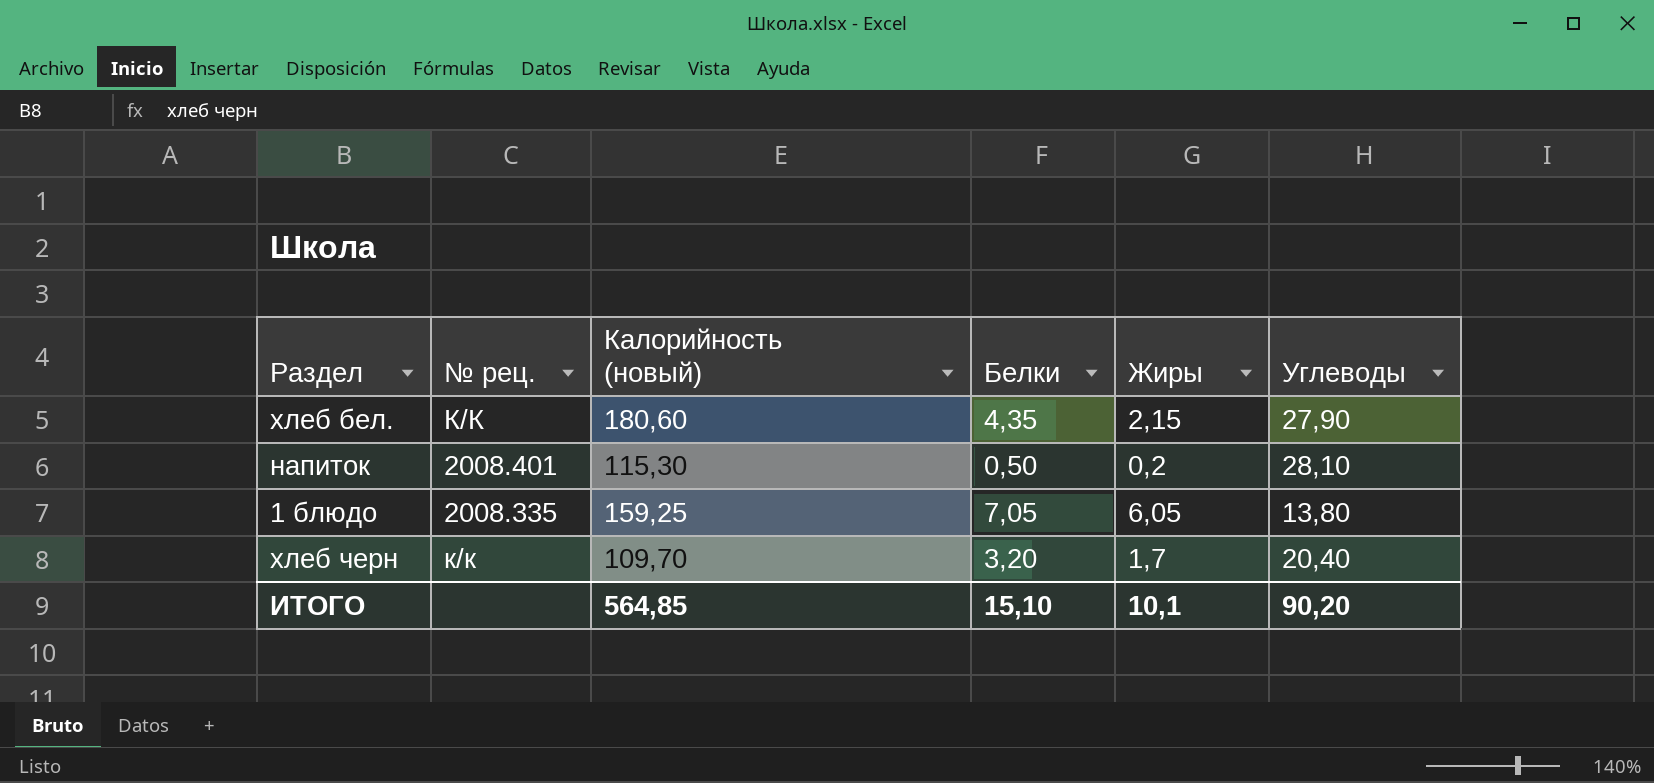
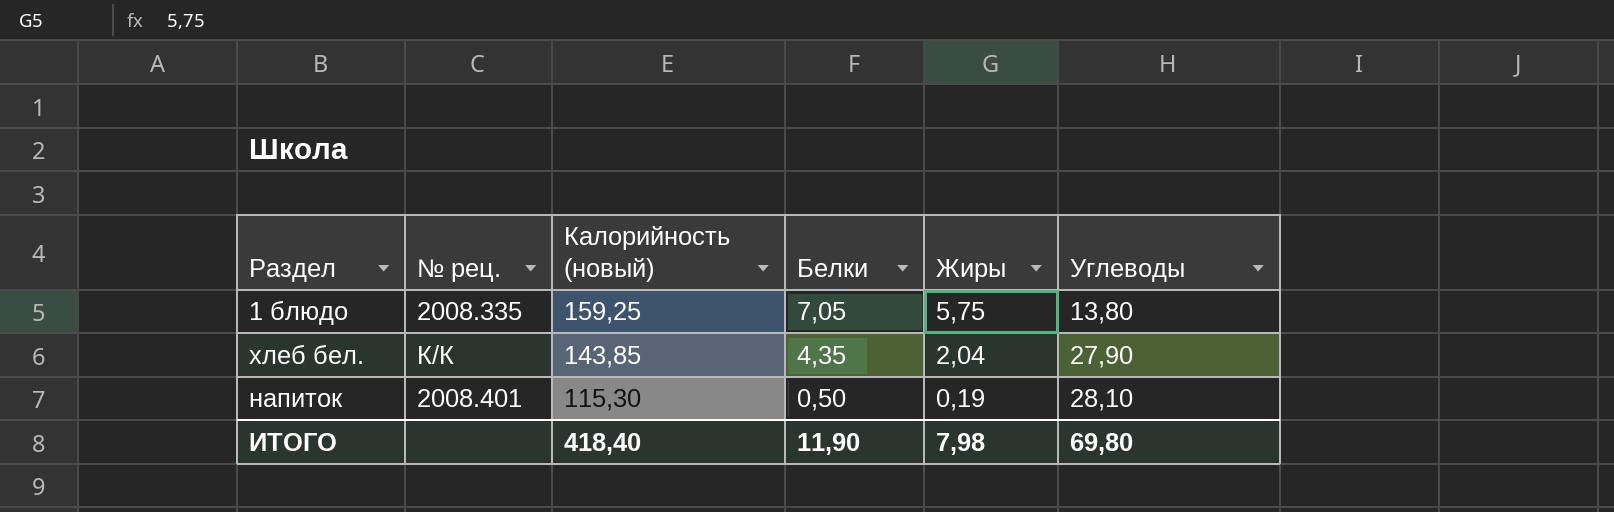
row order: none -> Калорийность (новый) descending
row хлеб черн: к/к | 109,70 | 3,20 | 1,7 | 20,40 -> none
1 блюдо | Жиры: 6,05 -> 5,75
хлеб бел. | Калорийность (новый): 180,60 -> 143,85
хлеб бел. | Жиры: 2,15 -> 2,04
напиток | Жиры: 0,2 -> 0,19
ИТОГО | Калорийность (новый): 564,85 -> 418,40
ИТОГО | Белки: 15,10 -> 11,90
ИТОГО | Жиры: 10,1 -> 7,98
ИТОГО | Углеводы: 90,20 -> 69,80

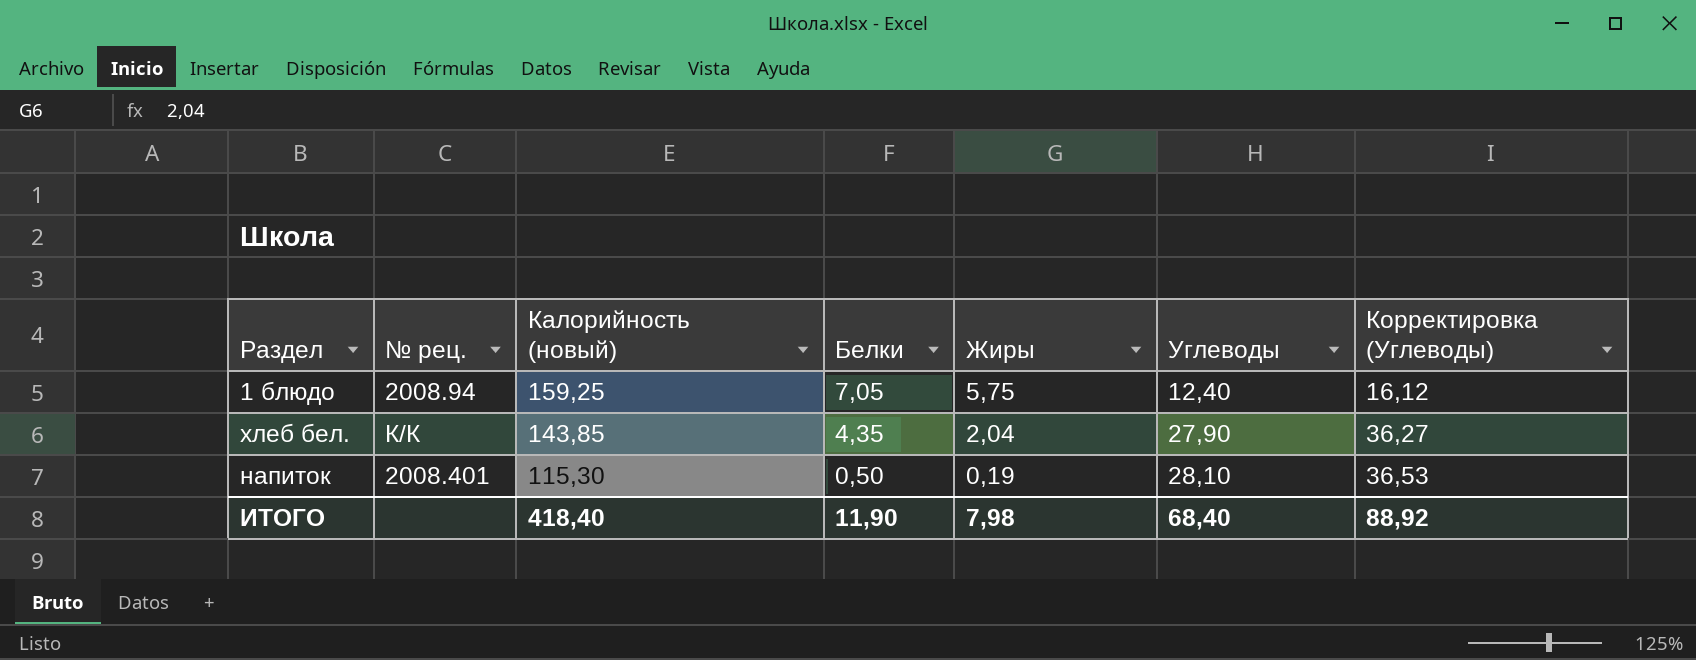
column Корректировка (Углеводы) | formula: none -> [Углеводы] * 1,3
1 блюдо | № рец.: 2008.335 -> 2008.94
1 блюдо | Углеводы: 13,80 -> 12,40
ИТОГО | Углеводы: 69,80 -> 68,40

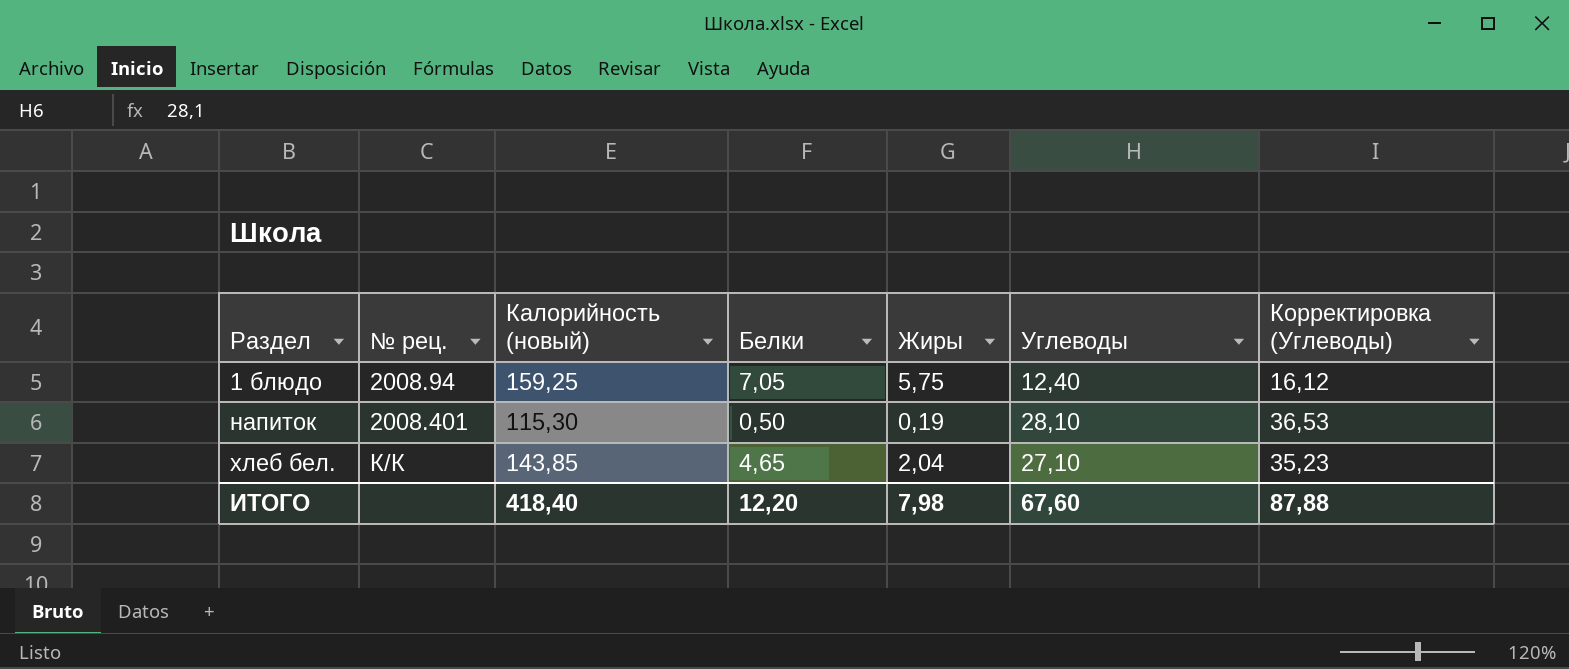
row order: Калорийность (новый) descending -> Раздел ascending
хлеб бел. | Белки: 4,35 -> 4,65
хлеб бел. | Углеводы: 27,90 -> 27,10
хлеб бел. | Корректировка (Углеводы): 36,27 -> 35,23
ИТОГО | Белки: 11,90 -> 12,20
ИТОГО | Углеводы: 68,40 -> 67,60
ИТОГО | Корректировка (Углеводы): 88,92 -> 87,88

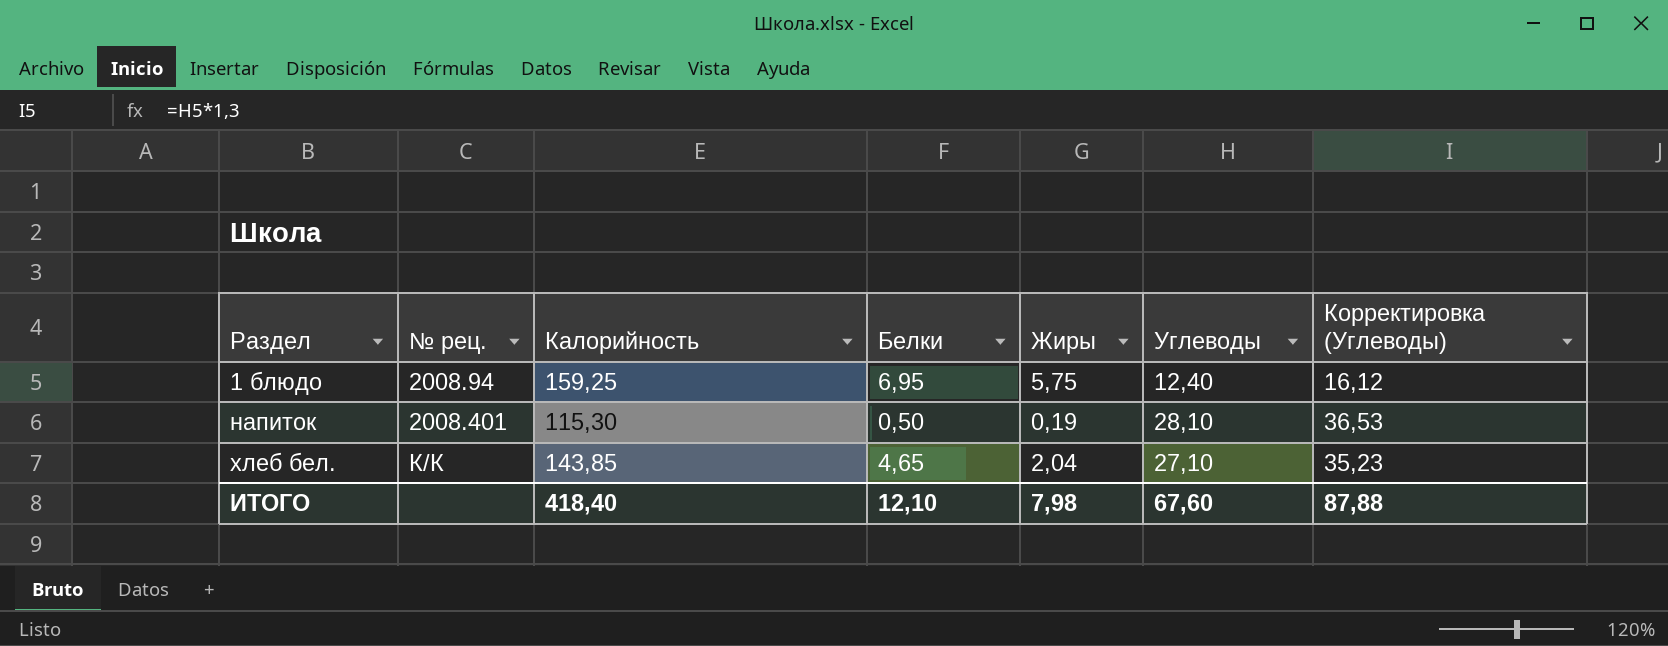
column name: Калорийность (новый) -> Калорийность
1 блюдо | Белки: 7,05 -> 6,95
ИТОГО | Белки: 12,20 -> 12,10

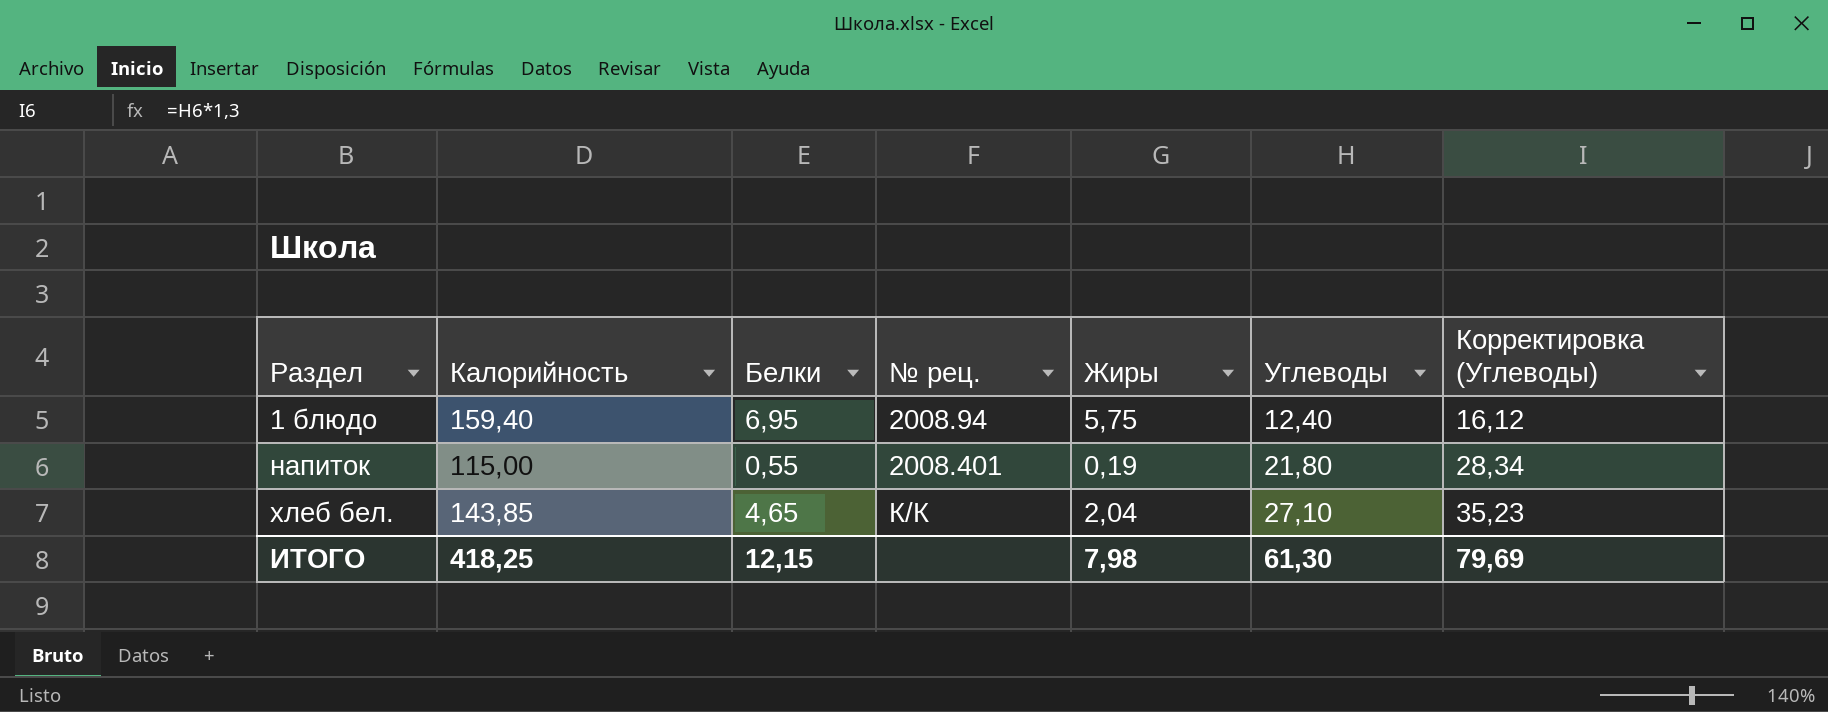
column № рец. | position: 2 -> 4
1 блюдо | Калорийность: 159,25 -> 159,40
напиток | Калорийность: 115,30 -> 115,00
напиток | Белки: 0,50 -> 0,55
напиток | Углеводы: 28,10 -> 21,80
напиток | Корректировка (Углеводы): 36,53 -> 28,34
ИТОГО | Калорийность: 418,40 -> 418,25
ИТОГО | Белки: 12,10 -> 12,15
ИТОГО | Углеводы: 67,60 -> 61,30
ИТОГО | Корректировка (Углеводы): 87,88 -> 79,69

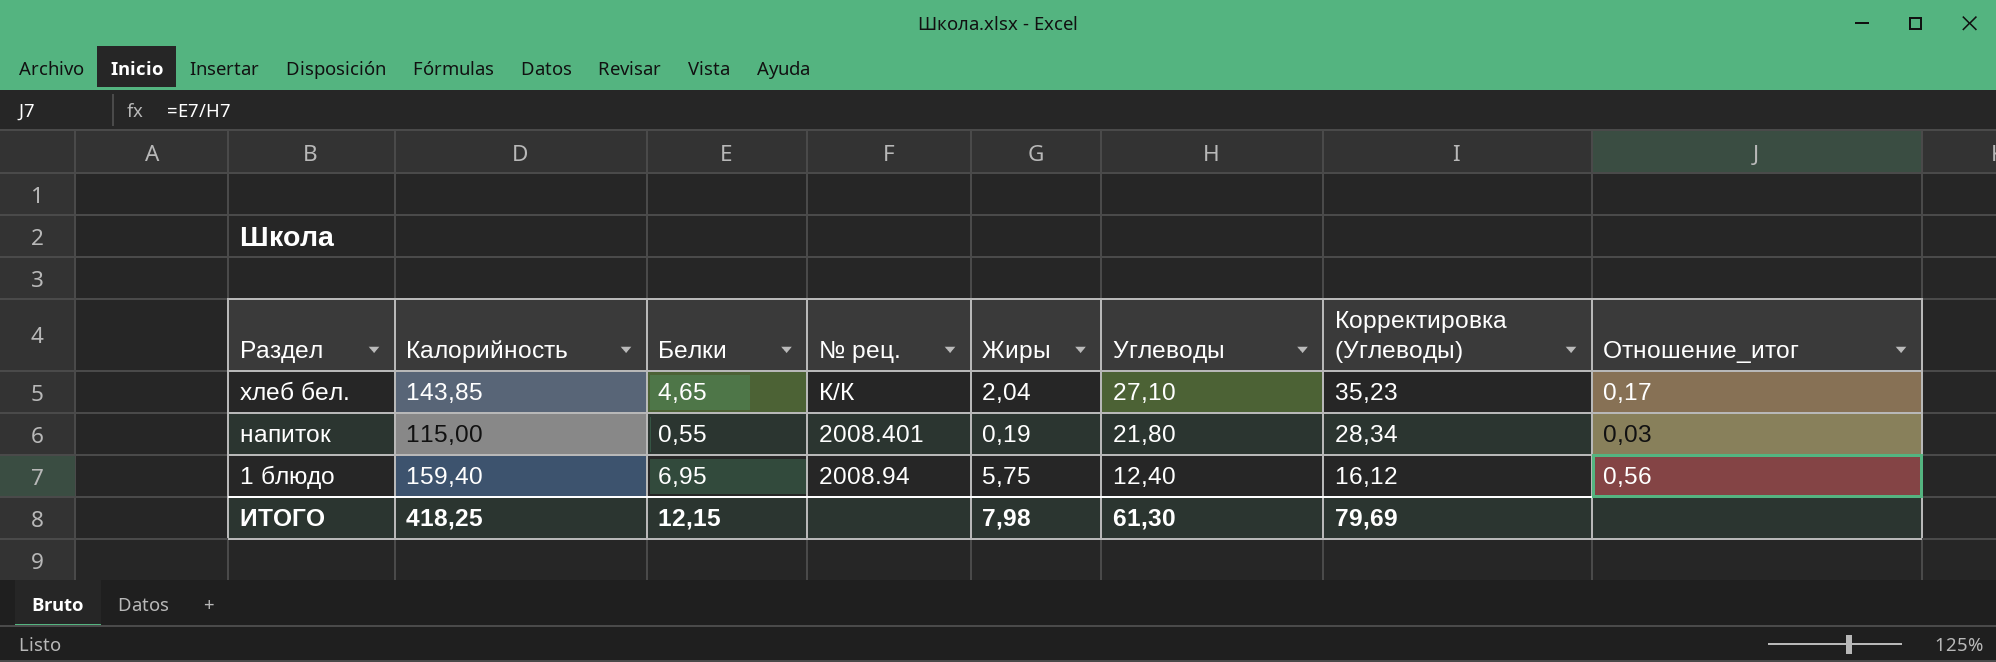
row order: Раздел ascending -> Раздел descending
column Отношение_итог | formula: none -> [Белки] / [Углеводы]

